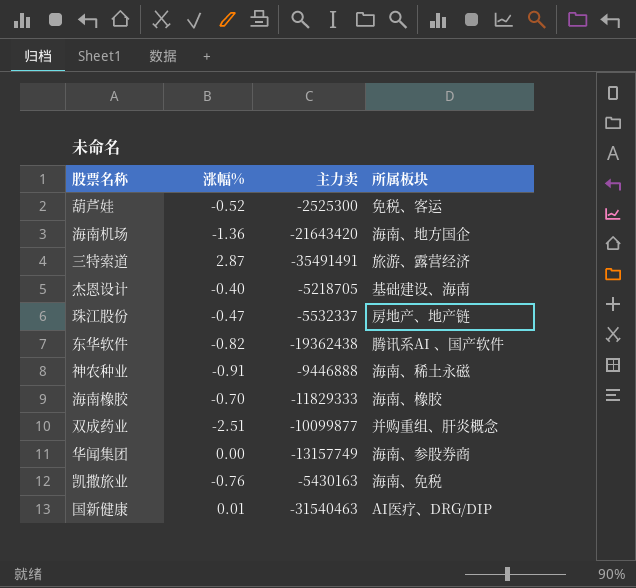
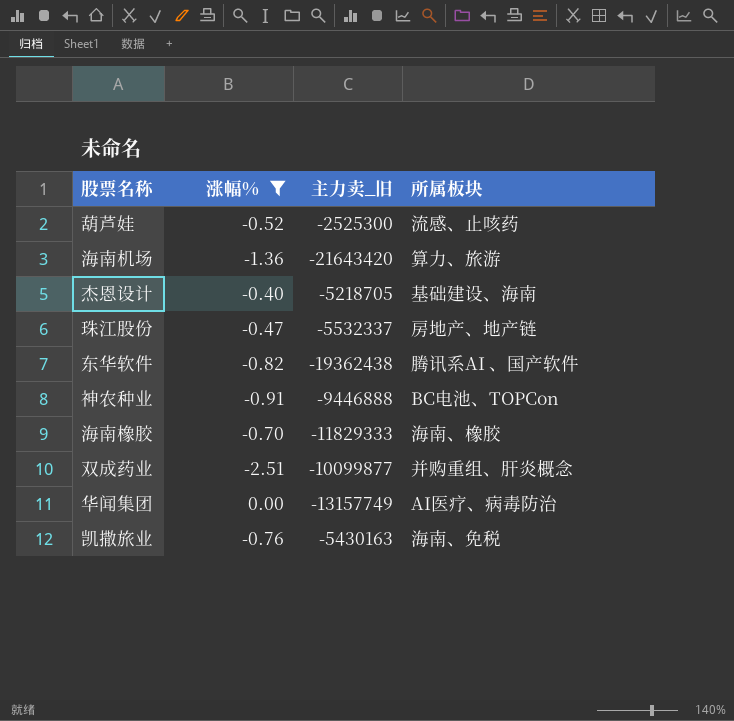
filter: none -> 涨幅% <= 0.00
column name: 主力卖 -> 主力卖_旧
葫芦娃 | 所属板块: 免税、客运 -> 流感、止咳药
海南机场 | 所属板块: 海南、地方国企 -> 算力、旅游
神农种业 | 所属板块: 海南、稀土永磁 -> BC电池、TOPCon
华闻集团 | 所属板块: 海南、参股券商 -> AI医疗、病毒防治

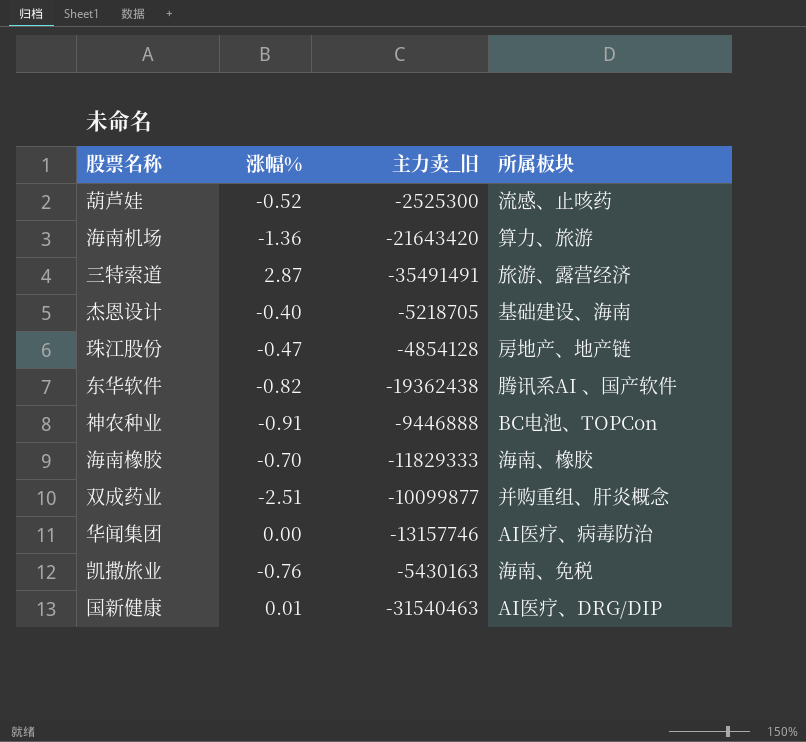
filter: 涨幅% <= 0.00 -> none
珠江股份 | 主力卖_旧: -5532337 -> -4854128
华闻集团 | 主力卖_旧: -13157749 -> -13157746

